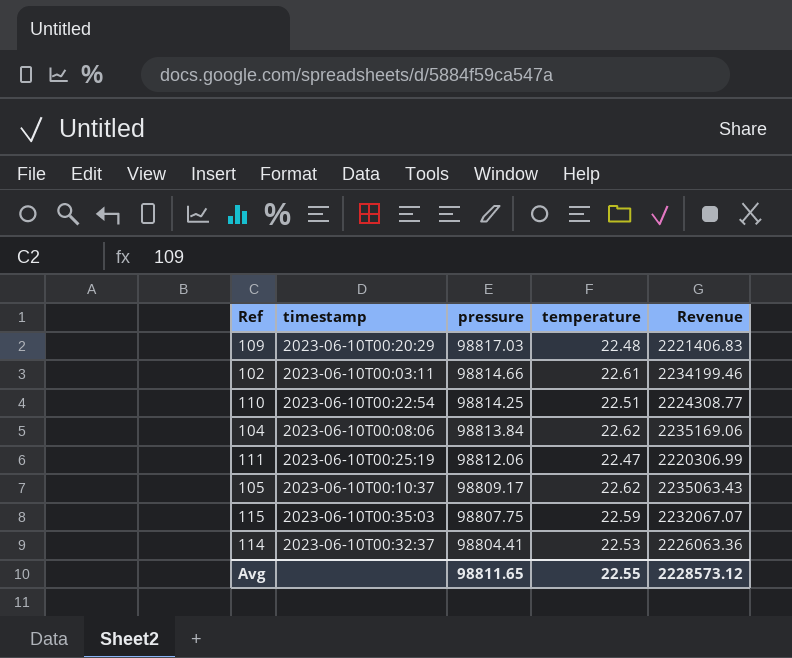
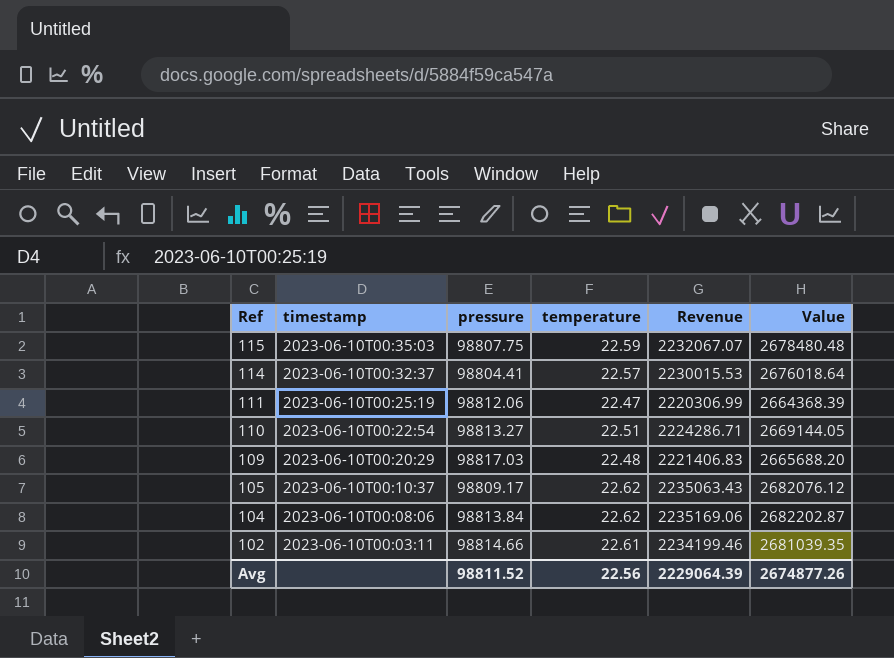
row order: pressure descending -> Ref descending
column Value | formula: none -> [Revenue] * 1.2
114 | temperature: 22.53 -> 22.57
114 | Revenue: 2226063.36 -> 2230015.53
110 | pressure: 98814.25 -> 98813.27
110 | Revenue: 2224308.77 -> 2224286.71
Avg | pressure: 98811.65 -> 98811.52
Avg | temperature: 22.55 -> 22.56
Avg | Revenue: 2228573.12 -> 2229064.39

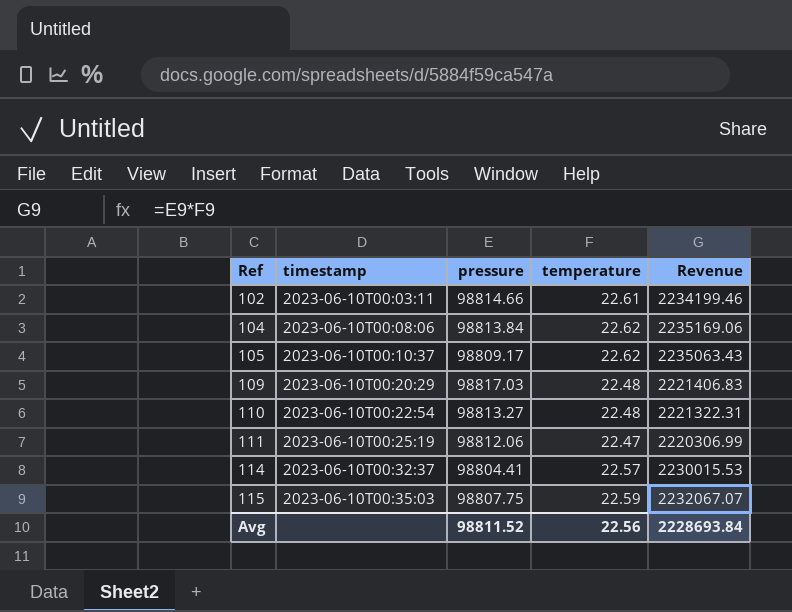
row order: Ref descending -> Ref ascending
column Value | formula: [Revenue] * 1.2 -> none
110 | temperature: 22.51 -> 22.48
110 | Revenue: 2224286.71 -> 2221322.31
Avg | Revenue: 2229064.39 -> 2228693.84

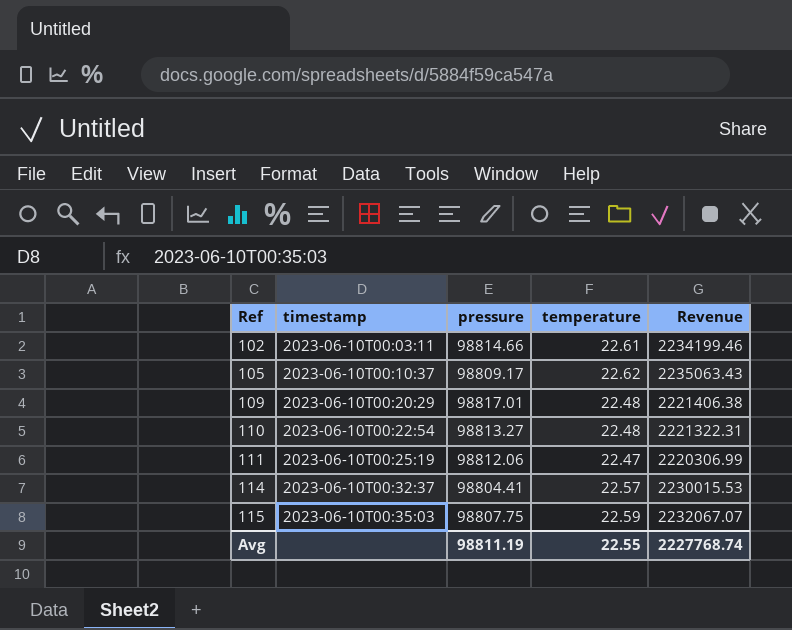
row 104: 2023-06-10T00:08:06 | 98813.84 | 22.62 | 2235169.06 -> none
109 | pressure: 98817.03 -> 98817.01
109 | Revenue: 2221406.83 -> 2221406.38
Avg | pressure: 98811.52 -> 98811.19
Avg | temperature: 22.56 -> 22.55
Avg | Revenue: 2228693.84 -> 2227768.74

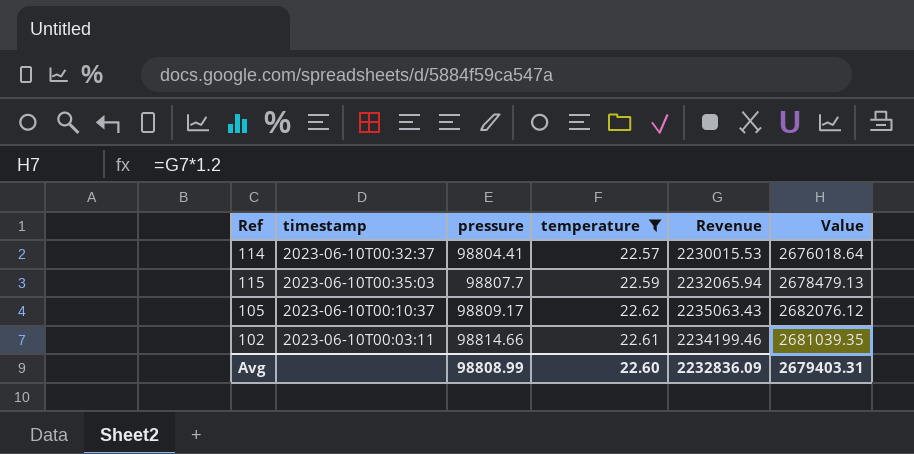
filter: none -> temperature >= 22.57
row order: Ref ascending -> pressure ascending
column Value | formula: none -> [Revenue] * 1.2
115 | pressure: 98807.75 -> 98807.7
115 | Revenue: 2232067.07 -> 2232065.94
Avg | pressure: 98811.19 -> 98808.99
Avg | temperature: 22.55 -> 22.60
Avg | Revenue: 2227768.74 -> 2232836.09

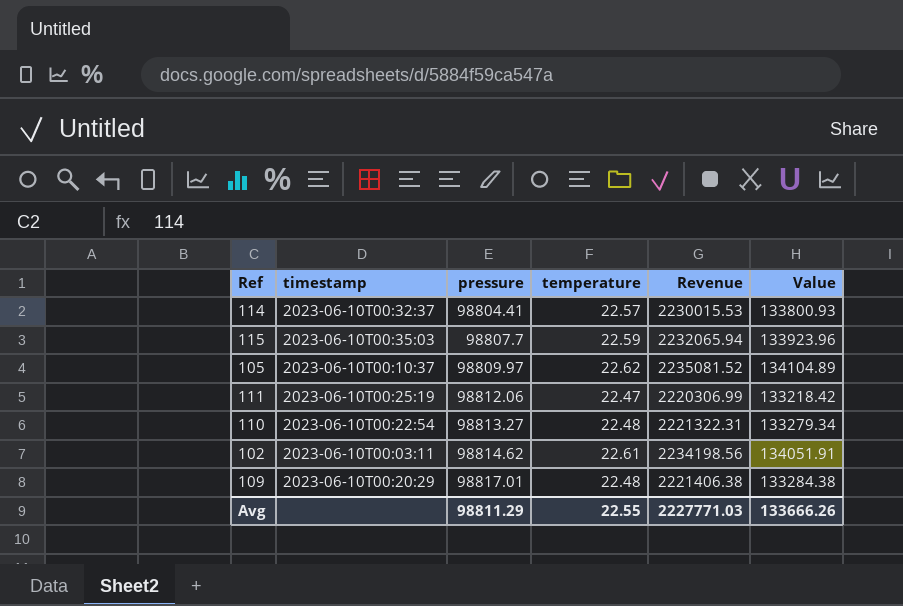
filter: temperature >= 22.57 -> none
column Value | formula: [Revenue] * 1.2 -> [Revenue] * 0.06
105 | pressure: 98809.17 -> 98809.97
105 | Revenue: 2235063.43 -> 2235081.52
102 | pressure: 98814.66 -> 98814.62
102 | Revenue: 2234199.46 -> 2234198.56
Avg | pressure: 98808.99 -> 98811.29
Avg | temperature: 22.60 -> 22.55
Avg | Revenue: 2232836.09 -> 2227771.03
Avg | Value: 2679403.31 -> 133666.26

